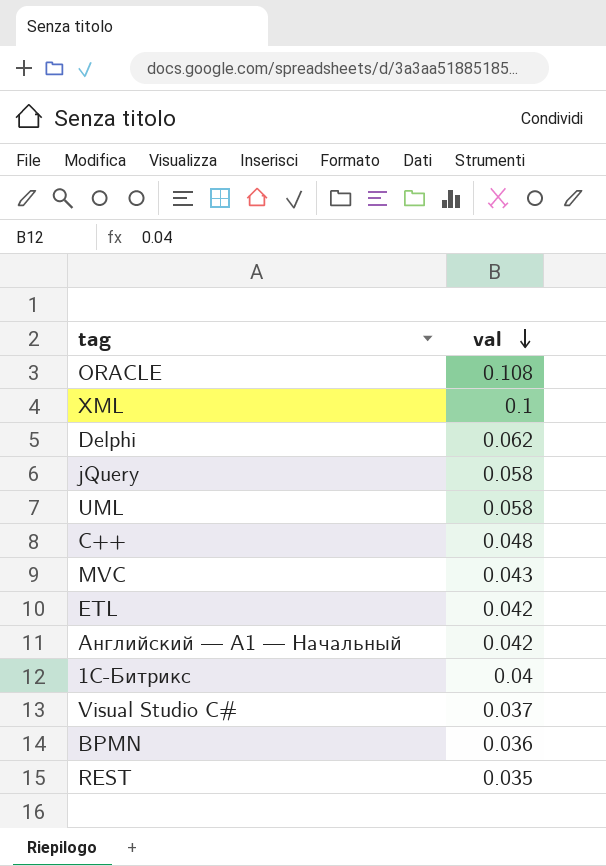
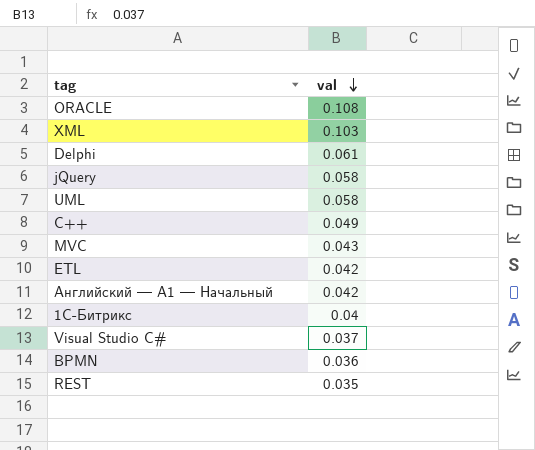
XML | val: 0.1 -> 0.103
Delphi | val: 0.062 -> 0.061
C++ | val: 0.048 -> 0.049

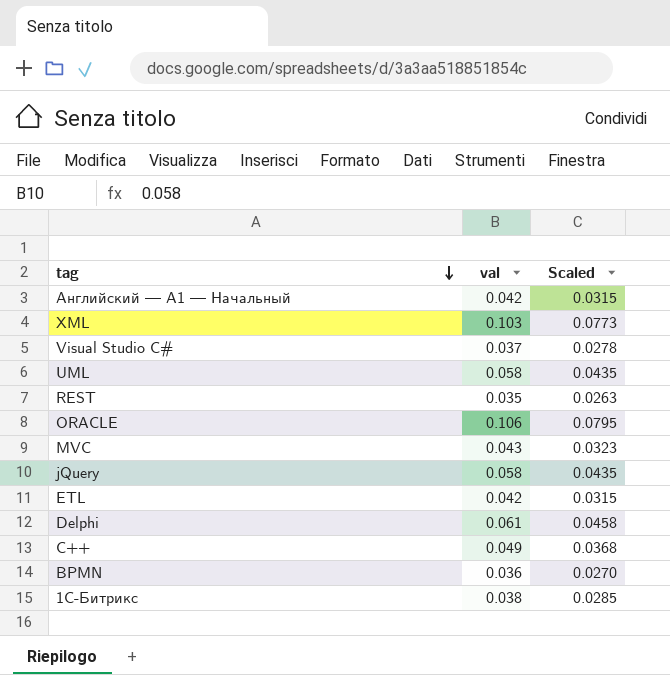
row order: val descending -> tag descending
column Scaled | formula: none -> [val] * 0.75
ORACLE | val: 0.108 -> 0.106
1С-Битрикс | val: 0.04 -> 0.038

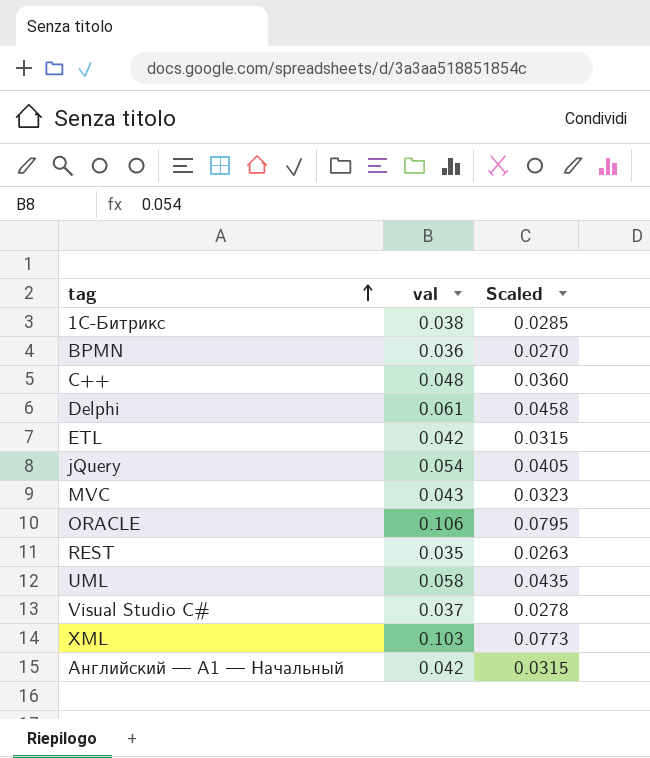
row order: tag descending -> tag ascending
C++ | val: 0.049 -> 0.048
C++ | Scaled: 0.0368 -> 0.0360
jQuery | val: 0.058 -> 0.054
jQuery | Scaled: 0.0435 -> 0.0405

